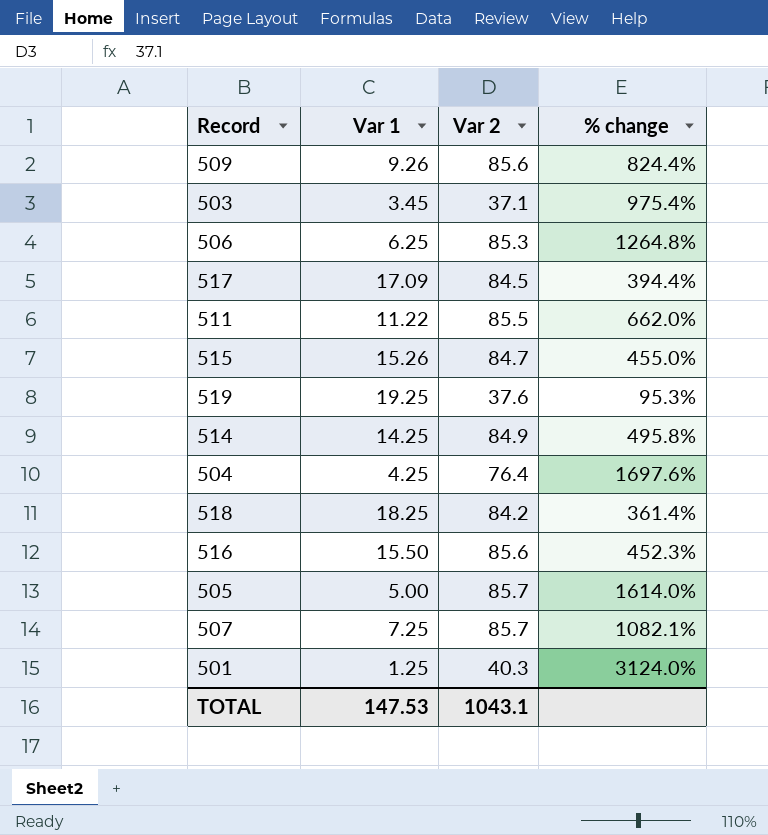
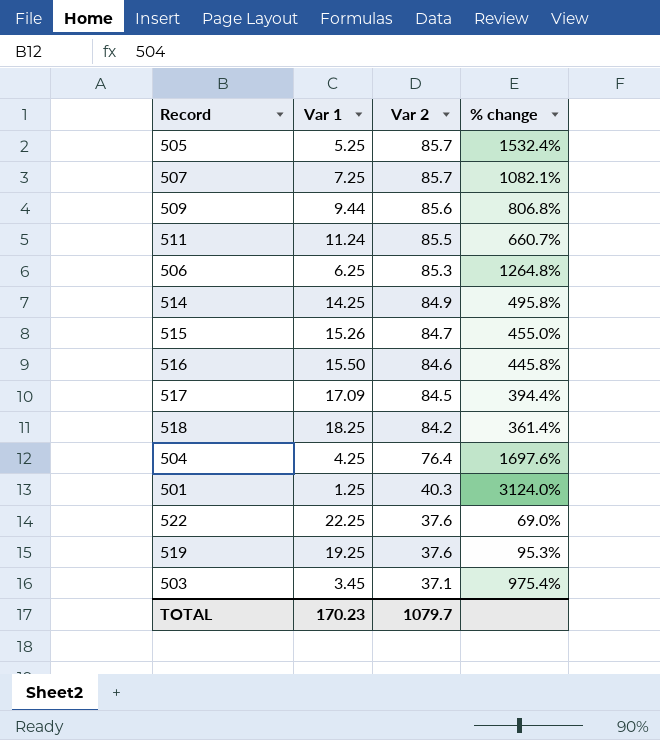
row order: none -> Var 2 descending
505 | Var 1: 5.00 -> 5.25
505 | % change: 1614.0% -> 1532.4%
509 | Var 1: 9.26 -> 9.44
509 | % change: 824.4% -> 806.8%
511 | Var 1: 11.22 -> 11.24
511 | % change: 662.0% -> 660.7%
516 | Var 2: 85.6 -> 84.6
516 | % change: 452.3% -> 445.8%
row 522: none -> 22.25 | 37.6 | 69.0%
TOTAL | Var 1: 147.53 -> 170.23
TOTAL | Var 2: 1043.1 -> 1079.7

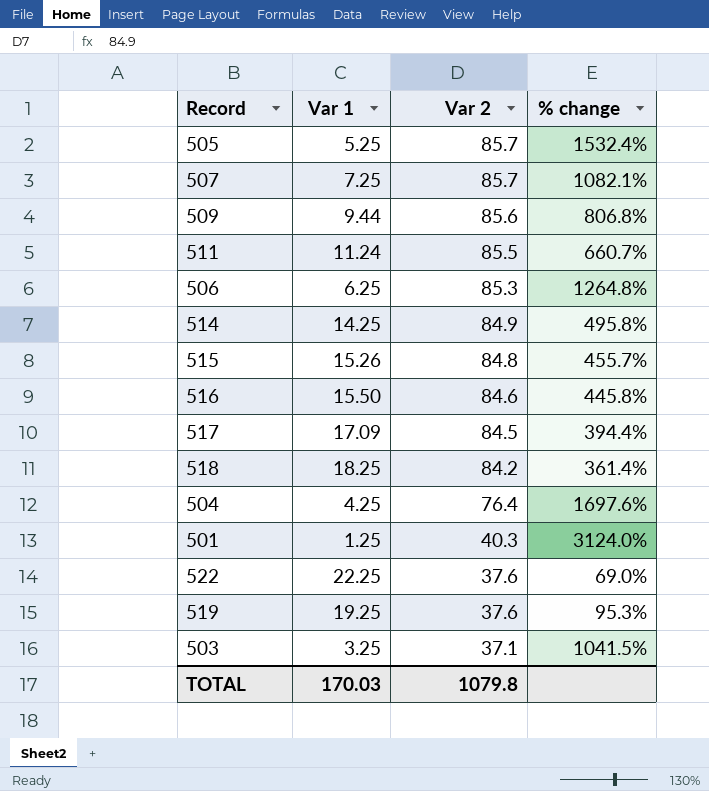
515 | Var 2: 84.7 -> 84.8
515 | % change: 455.0% -> 455.7%
503 | Var 1: 3.45 -> 3.25
503 | % change: 975.4% -> 1041.5%
TOTAL | Var 1: 170.23 -> 170.03
TOTAL | Var 2: 1079.7 -> 1079.8

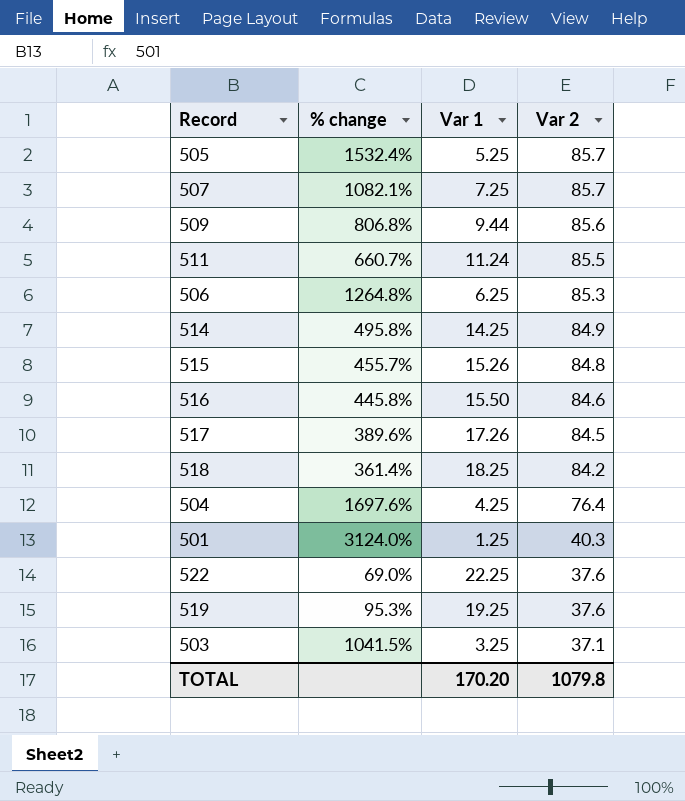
column % change | position: 4 -> 2
517 | % change: 394.4% -> 389.6%
517 | Var 1: 17.09 -> 17.26
TOTAL | Var 1: 170.03 -> 170.20

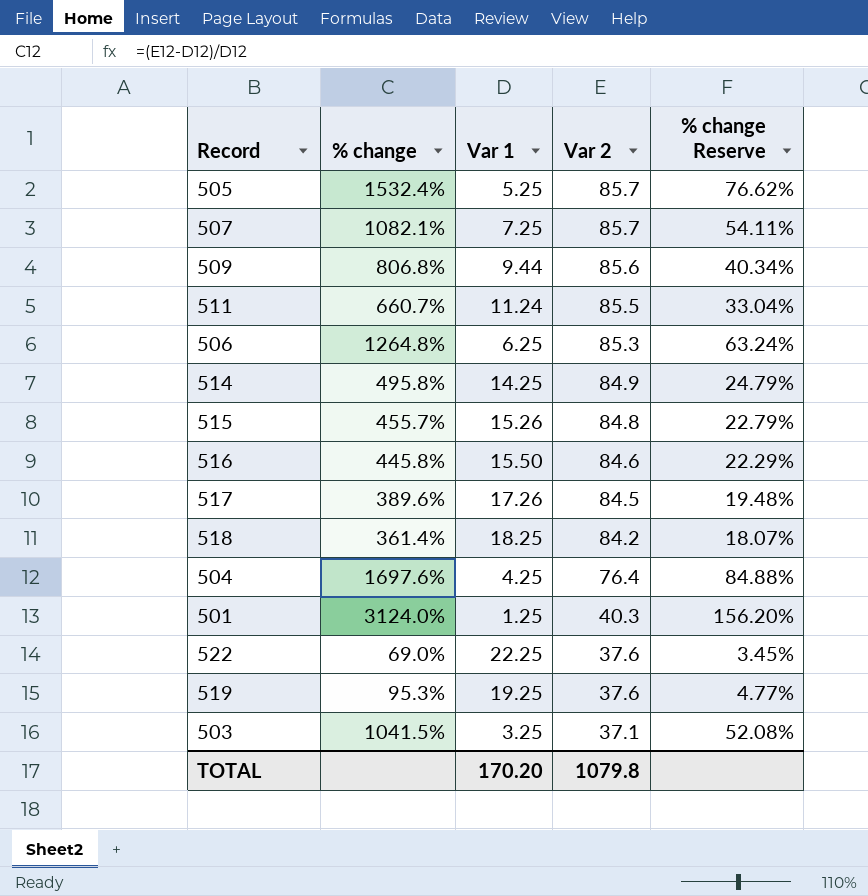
column % change Reserve | formula: none -> [% change] * 0.05

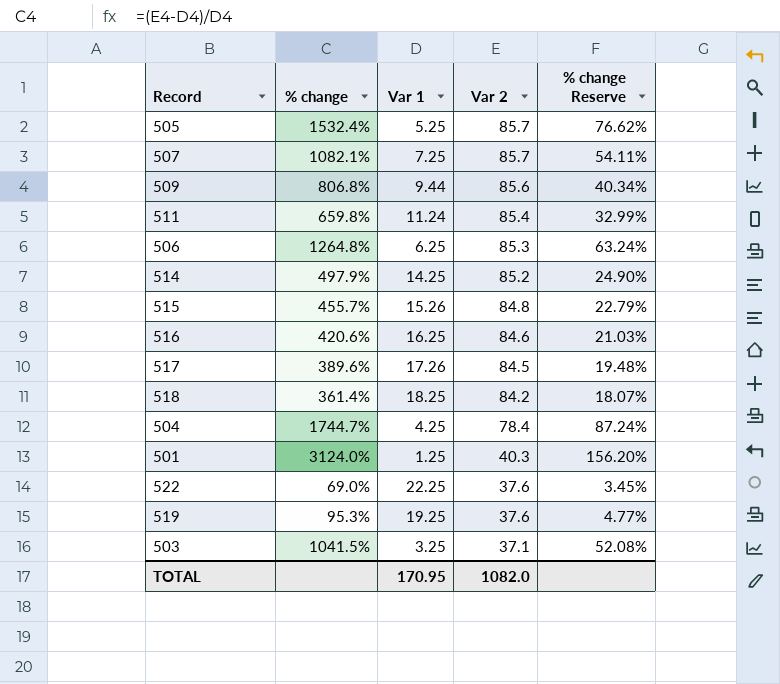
511 | % change: 660.7% -> 659.8%
511 | Var 2: 85.5 -> 85.4
511 | % change Reserve: 33.04% -> 32.99%
514 | % change: 495.8% -> 497.9%
514 | Var 2: 84.9 -> 85.2
514 | % change Reserve: 24.79% -> 24.90%
516 | % change: 445.8% -> 420.6%
516 | Var 1: 15.50 -> 16.25
516 | % change Reserve: 22.29% -> 21.03%
504 | % change: 1697.6% -> 1744.7%
504 | Var 2: 76.4 -> 78.4
504 | % change Reserve: 84.88% -> 87.24%
TOTAL | Var 1: 170.20 -> 170.95
TOTAL | Var 2: 1079.8 -> 1082.0

